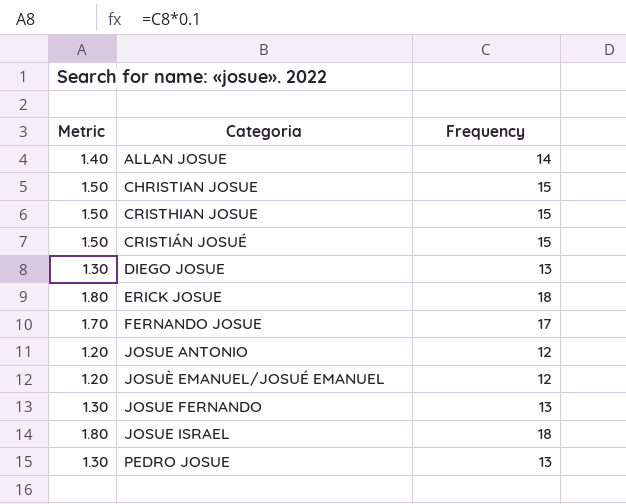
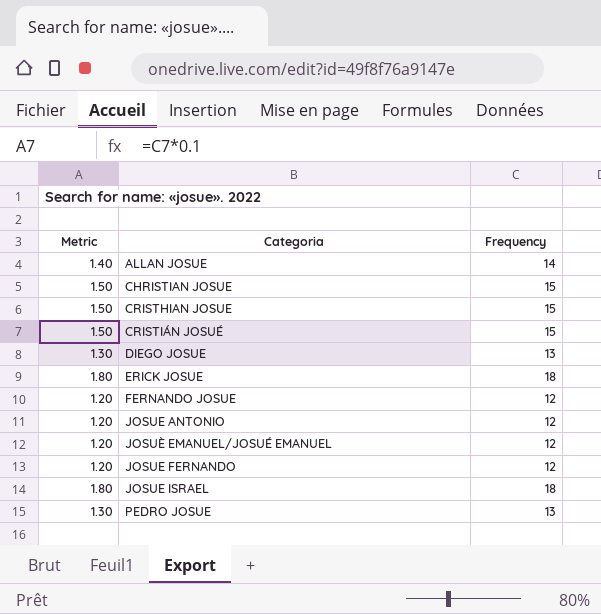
FERNANDO JOSUE | Metric: 1.70 -> 1.20
FERNANDO JOSUE | Frequency: 17 -> 12
JOSUE FERNANDO | Metric: 1.30 -> 1.20
JOSUE FERNANDO | Frequency: 13 -> 12

